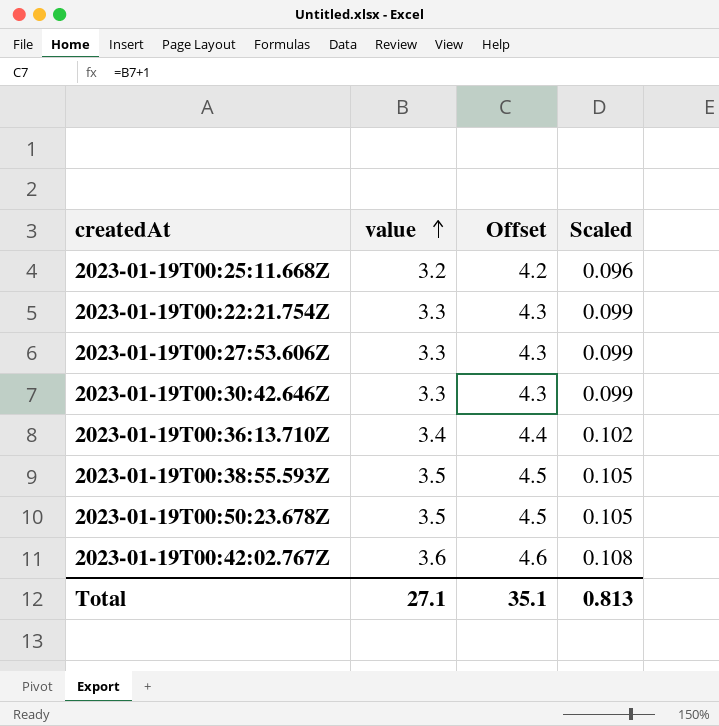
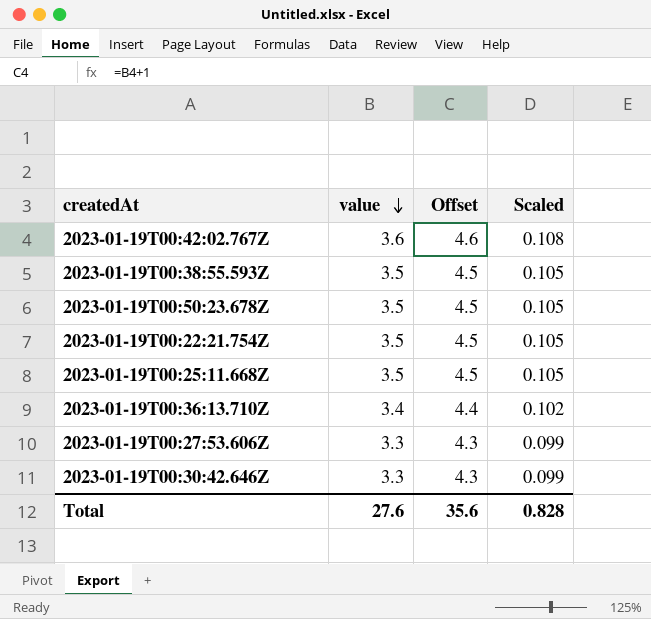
row order: value ascending -> value descending
2023-01-19T00:22:21.754Z | value: 3.3 -> 3.5
2023-01-19T00:22:21.754Z | Offset: 4.3 -> 4.5
2023-01-19T00:22:21.754Z | Scaled: 0.099 -> 0.105
2023-01-19T00:25:11.668Z | value: 3.2 -> 3.5
2023-01-19T00:25:11.668Z | Offset: 4.2 -> 4.5
2023-01-19T00:25:11.668Z | Scaled: 0.096 -> 0.105
Total | value: 27.1 -> 27.6
Total | Offset: 35.1 -> 35.6
Total | Scaled: 0.813 -> 0.828

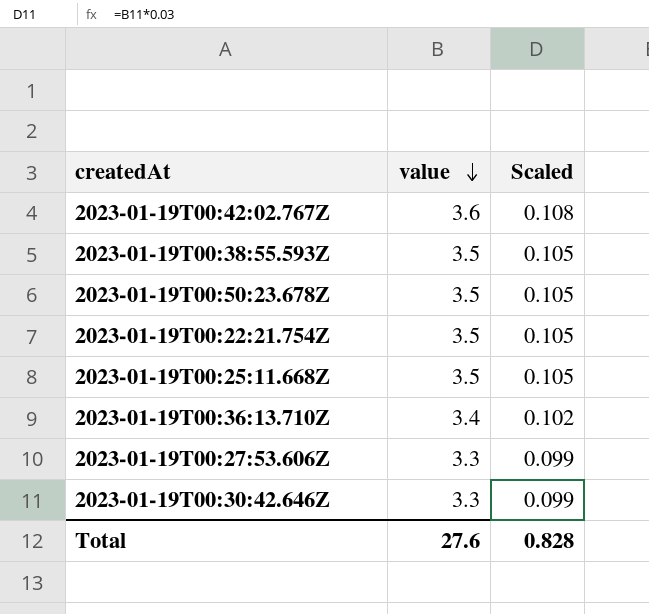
column Offset | formula: [value] + 1 -> none

